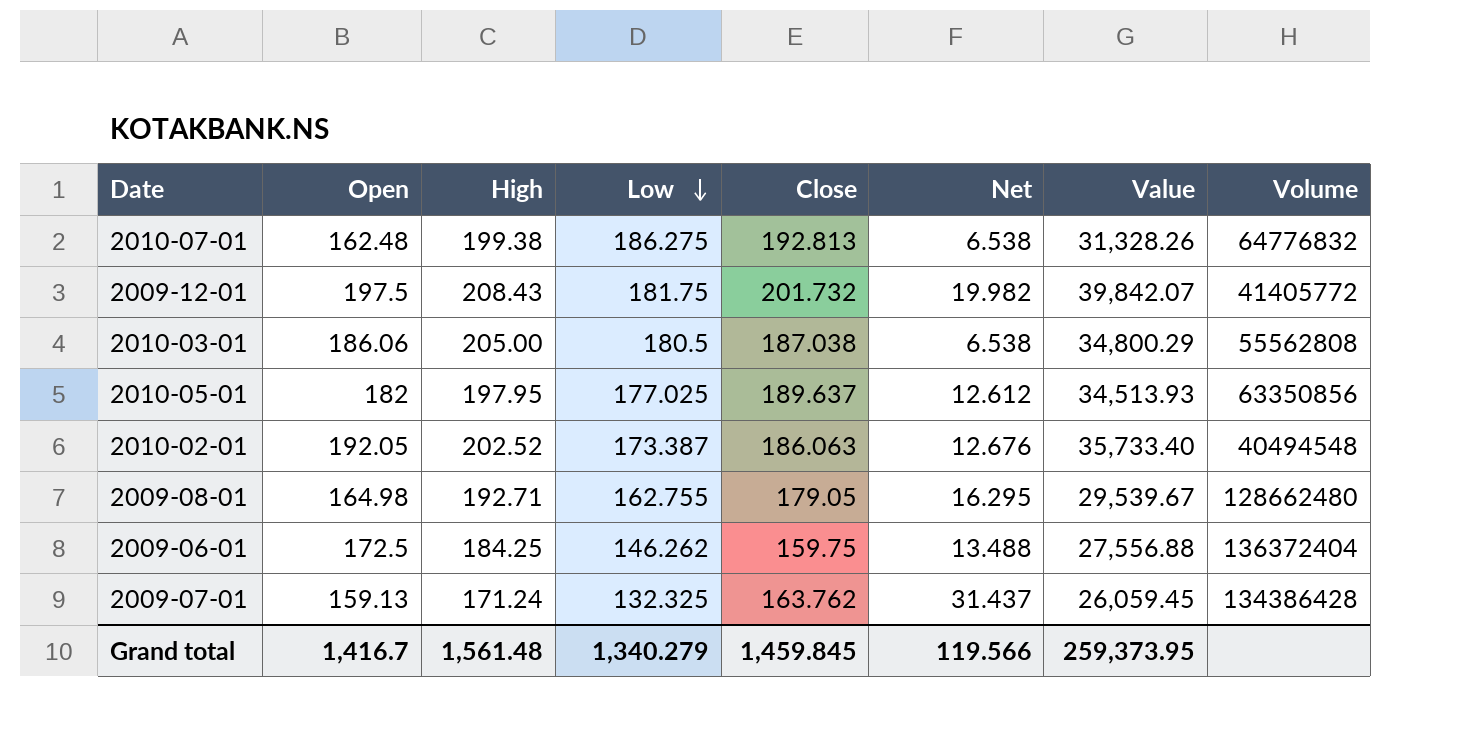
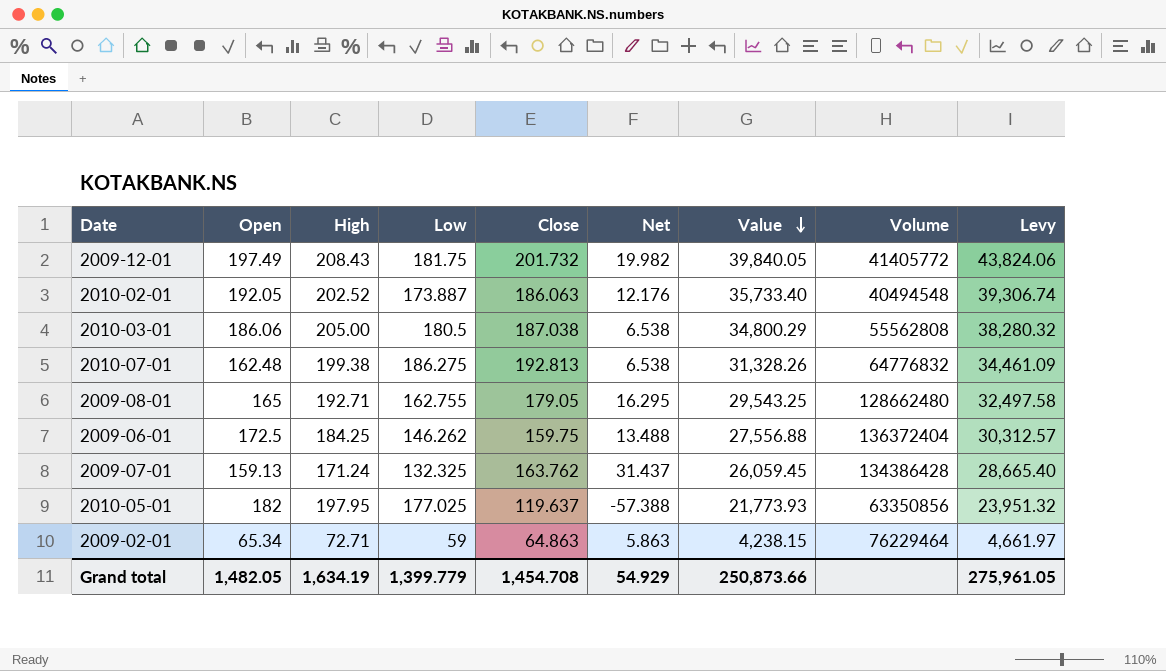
row order: Low descending -> Value descending
column Levy | formula: none -> [Value] * 1.1
2009-12-01 | Open: 197.5 -> 197.49
2009-12-01 | Value: 39,842.07 -> 39,840.05
2010-02-01 | Low: 173.387 -> 173.887
2010-02-01 | Net: 12.676 -> 12.176
2009-08-01 | Open: 164.98 -> 165
2009-08-01 | Value: 29,539.67 -> 29,543.25
2010-05-01 | Close: 189.637 -> 119.637
2010-05-01 | Net: 12.612 -> -57.388
2010-05-01 | Value: 34,513.93 -> 21,773.93
row 2009-02-01: none -> 65.34 | 72.71 | 59 | 64.863 | 5.863 | 4,238.15 | 76229464 | 4,661.97
Grand total | Open: 1,416.7 -> 1,482.05
Grand total | High: 1,561.48 -> 1,634.19
Grand total | Low: 1,340.279 -> 1,399.779
Grand total | Close: 1,459.845 -> 1,454.708
Grand total | Net: 119.566 -> 54.929
Grand total | Value: 259,373.95 -> 250,873.66

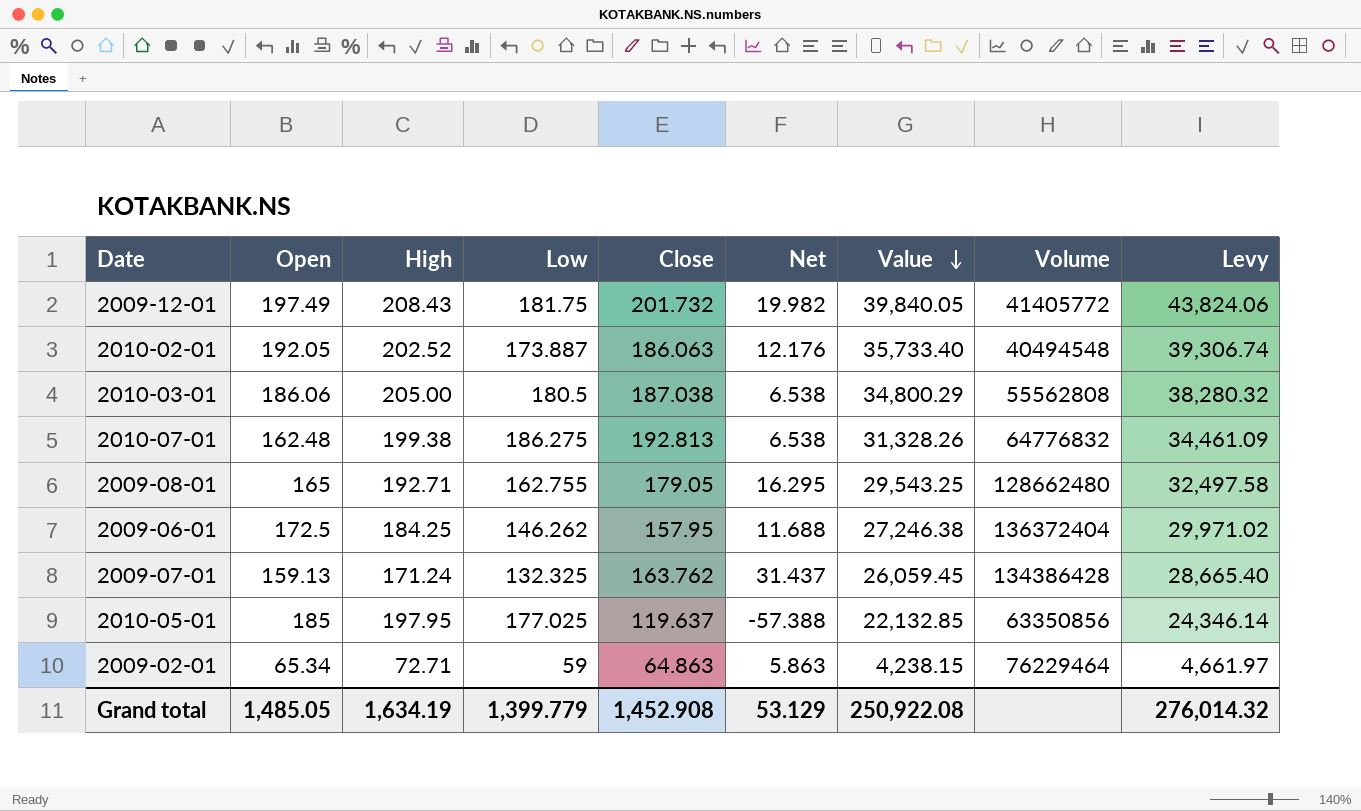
2009-06-01 | Close: 159.75 -> 157.95
2009-06-01 | Net: 13.488 -> 11.688
2009-06-01 | Value: 27,556.88 -> 27,246.38
2009-06-01 | Levy: 30,312.57 -> 29,971.02
2010-05-01 | Open: 182 -> 185
2010-05-01 | Value: 21,773.93 -> 22,132.85
2010-05-01 | Levy: 23,951.32 -> 24,346.14
Grand total | Open: 1,482.05 -> 1,485.05
Grand total | Close: 1,454.708 -> 1,452.908
Grand total | Net: 54.929 -> 53.129
Grand total | Value: 250,873.66 -> 250,922.08
Grand total | Levy: 275,961.05 -> 276,014.32

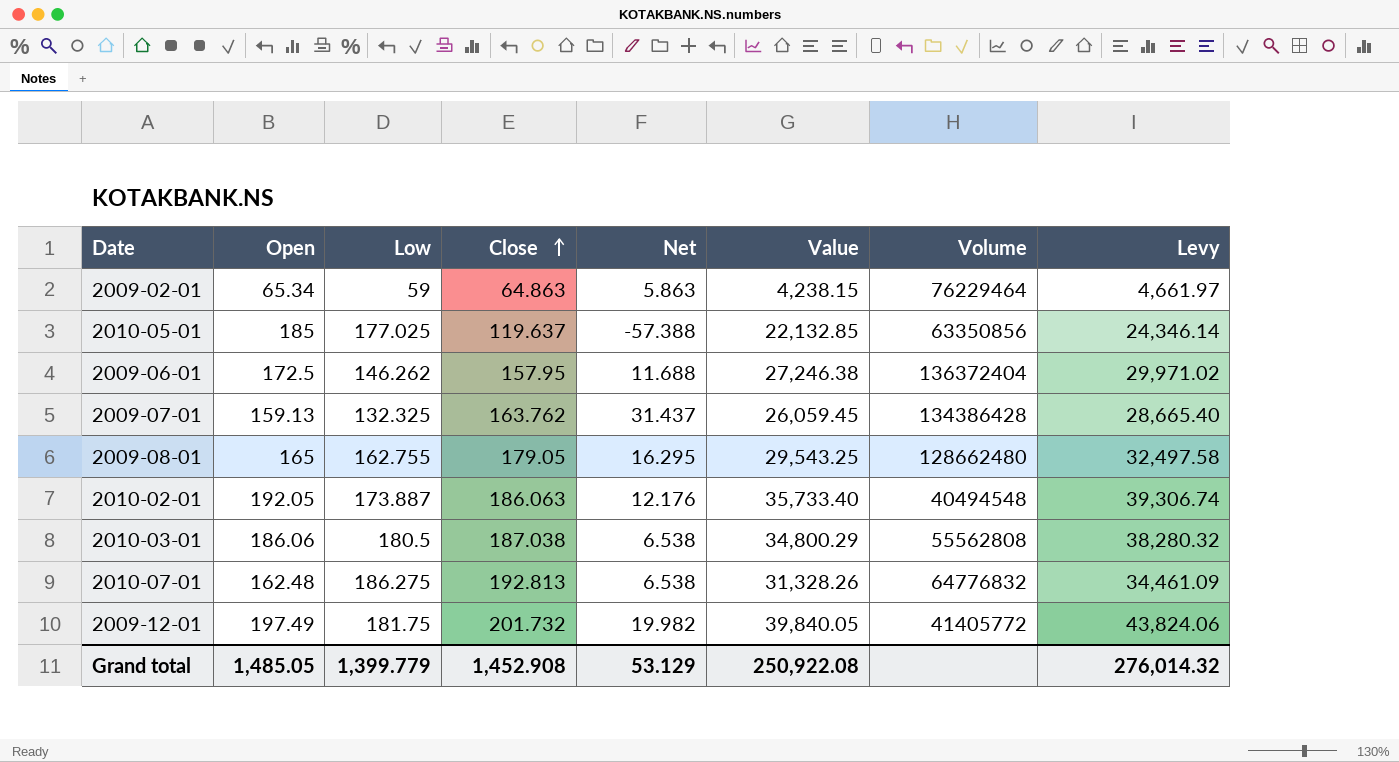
row order: Value descending -> Close ascending
column High | position: 3 -> none

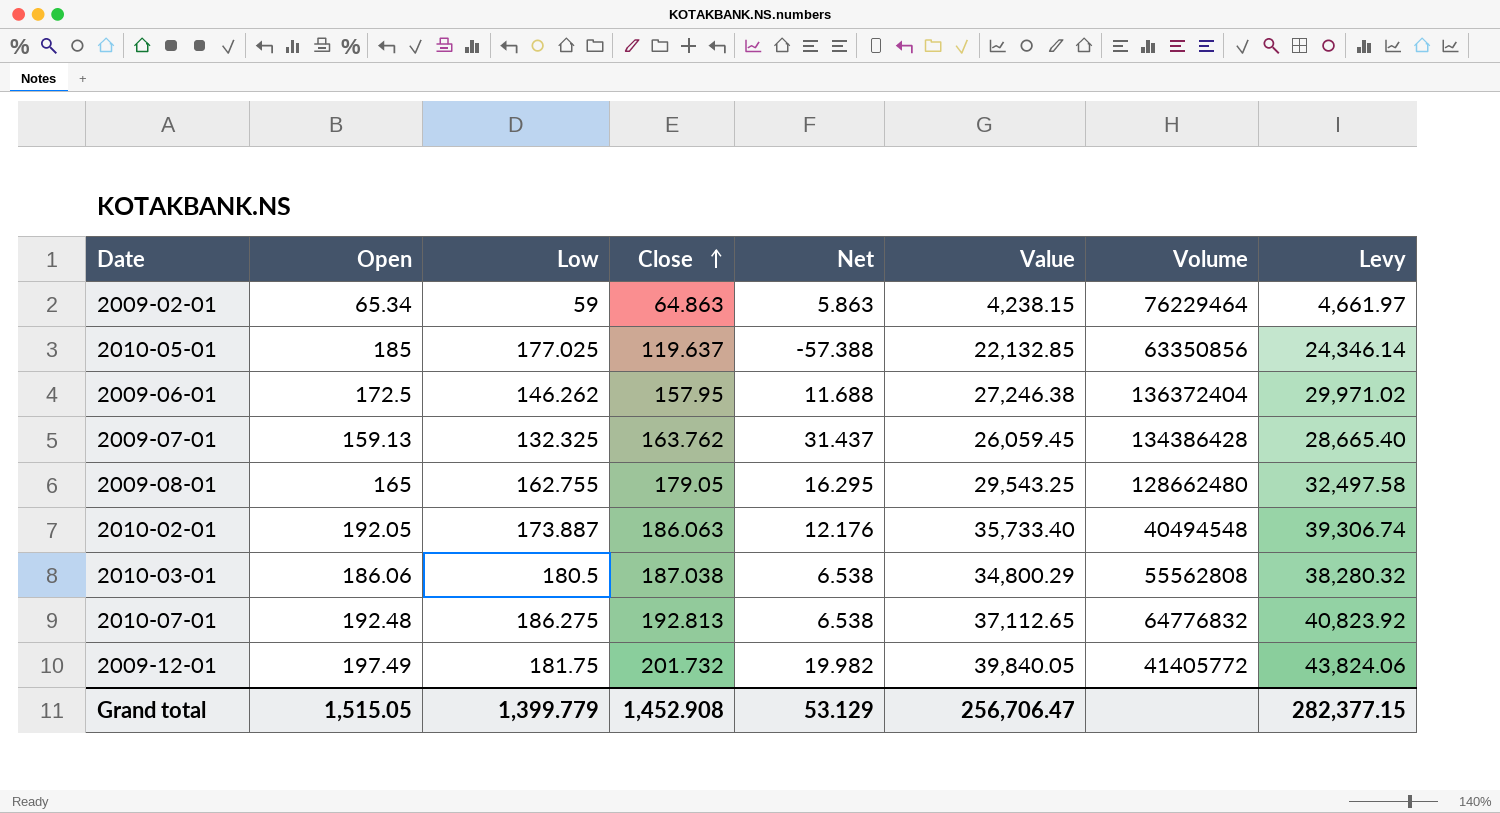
2010-07-01 | Open: 162.48 -> 192.48
2010-07-01 | Value: 31,328.26 -> 37,112.65
2010-07-01 | Levy: 34,461.09 -> 40,823.92
Grand total | Open: 1,485.05 -> 1,515.05
Grand total | Value: 250,922.08 -> 256,706.47
Grand total | Levy: 276,014.32 -> 282,377.15

